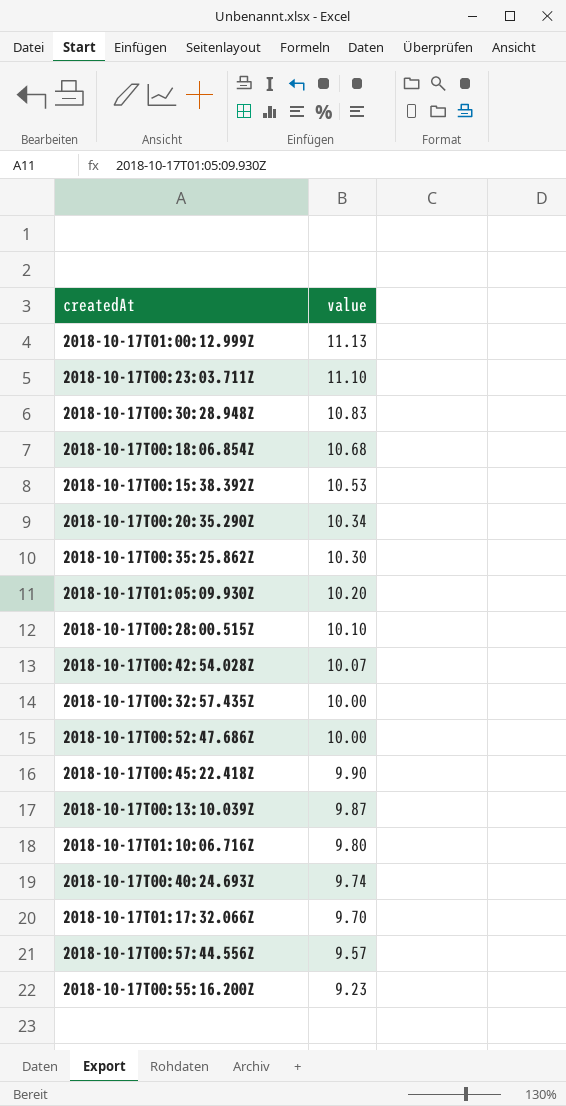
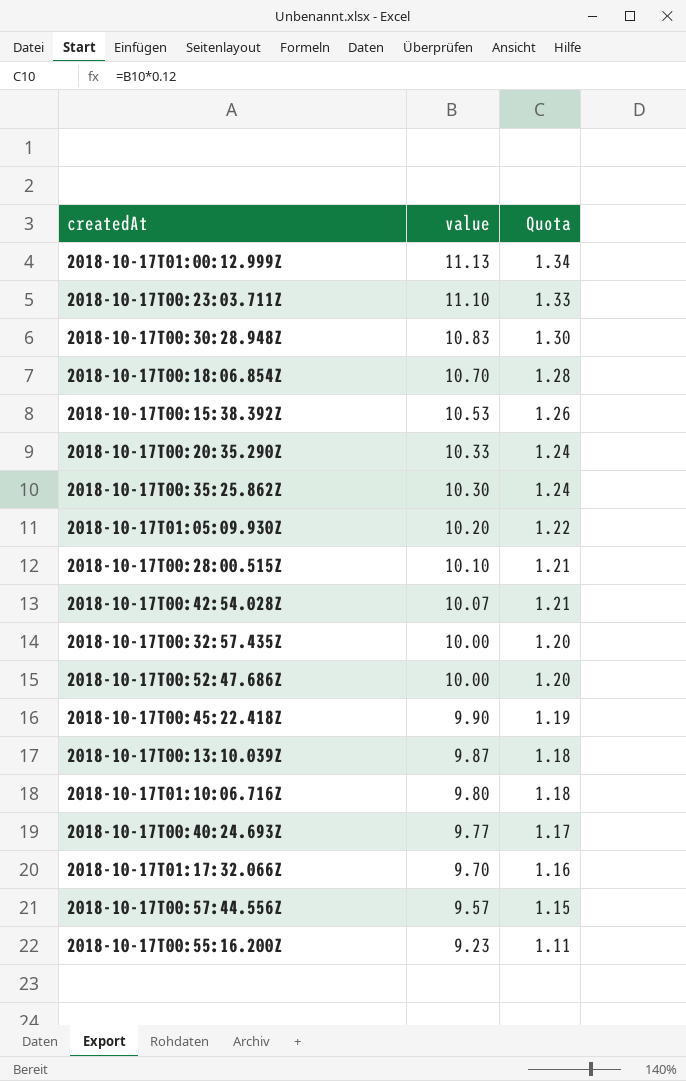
column Quota | formula: none -> [value] * 0.12
2018-10-17T00:18:06.854Z | value: 10.68 -> 10.70
2018-10-17T00:20:35.290Z | value: 10.34 -> 10.33
2018-10-17T00:40:24.693Z | value: 9.74 -> 9.77

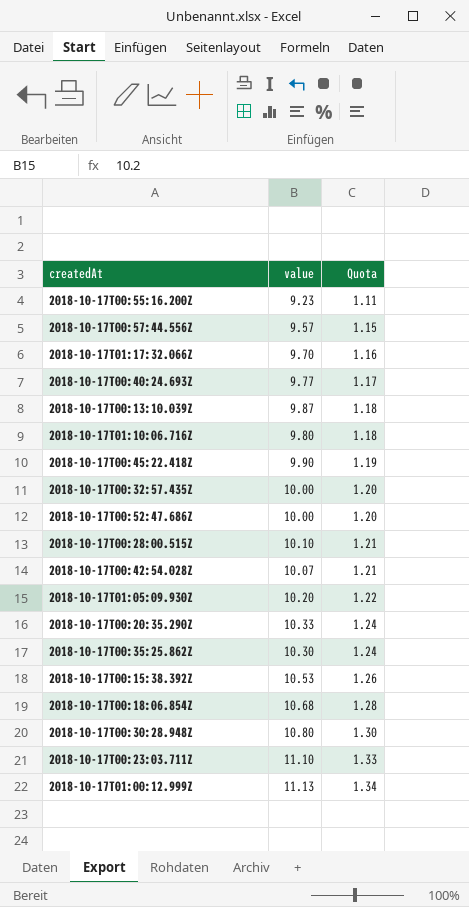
row order: value descending -> Quota ascending
2018-10-17T00:18:06.854Z | value: 10.70 -> 10.68
2018-10-17T00:30:28.948Z | value: 10.83 -> 10.80

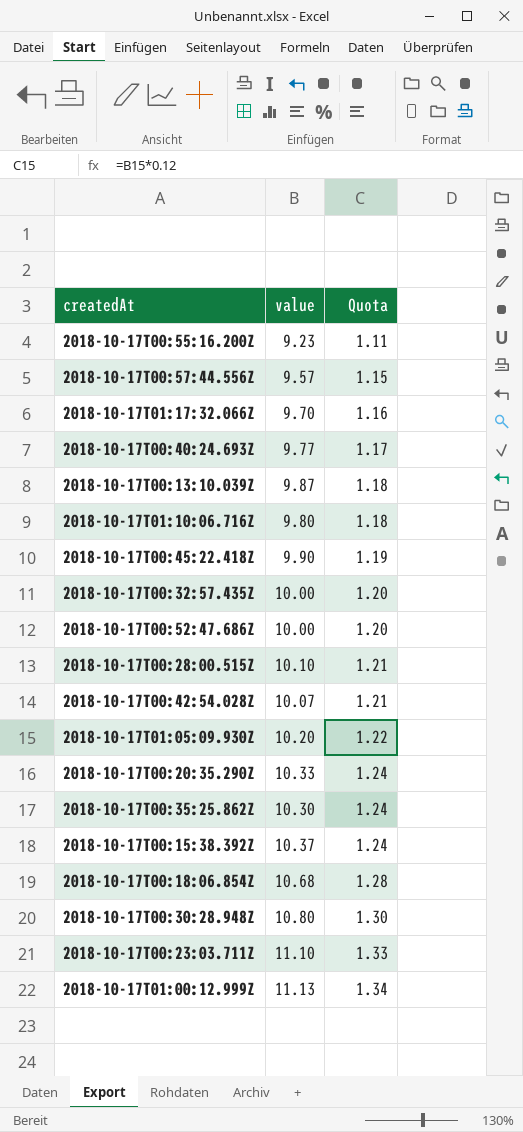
2018-10-17T00:15:38.392Z | value: 10.53 -> 10.37
2018-10-17T00:15:38.392Z | Quota: 1.26 -> 1.24

